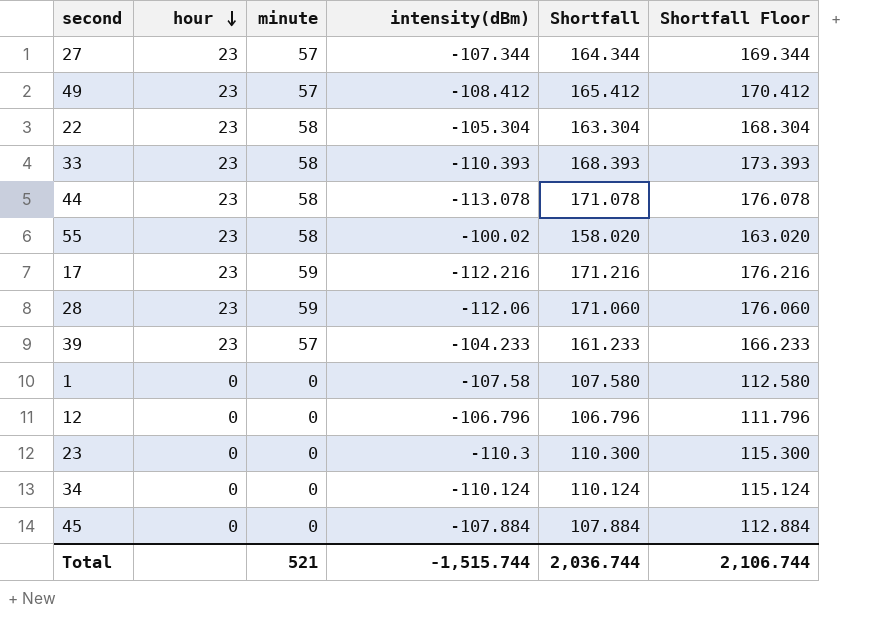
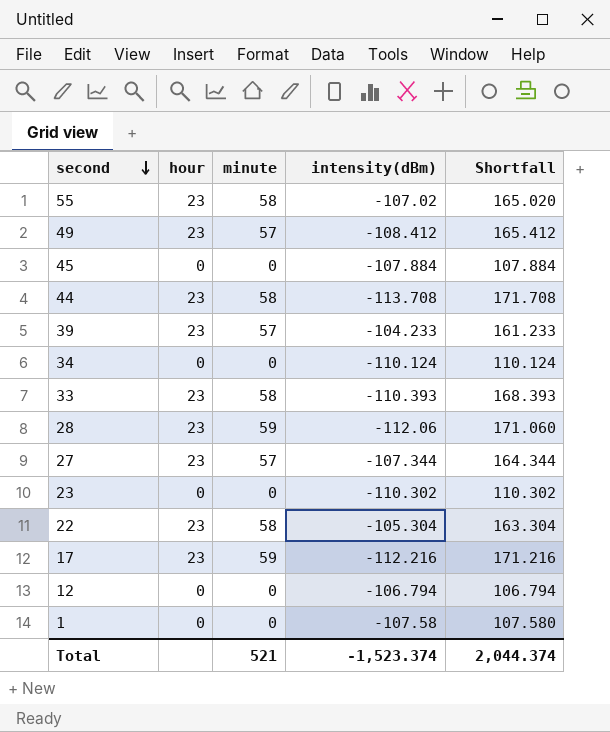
row order: hour descending -> second descending
column Shortfall Floor | formula: [Shortfall] + 5 -> none
55 | intensity(dBm): -100.02 -> -107.02
55 | Shortfall: 158.020 -> 165.020
44 | intensity(dBm): -113.078 -> -113.708
44 | Shortfall: 171.078 -> 171.708
23 | intensity(dBm): -110.3 -> -110.302
23 | Shortfall: 110.300 -> 110.302
12 | intensity(dBm): -106.796 -> -106.794
12 | Shortfall: 106.796 -> 106.794
Total | intensity(dBm): -1,515.744 -> -1,523.374
Total | Shortfall: 2,036.744 -> 2,044.374

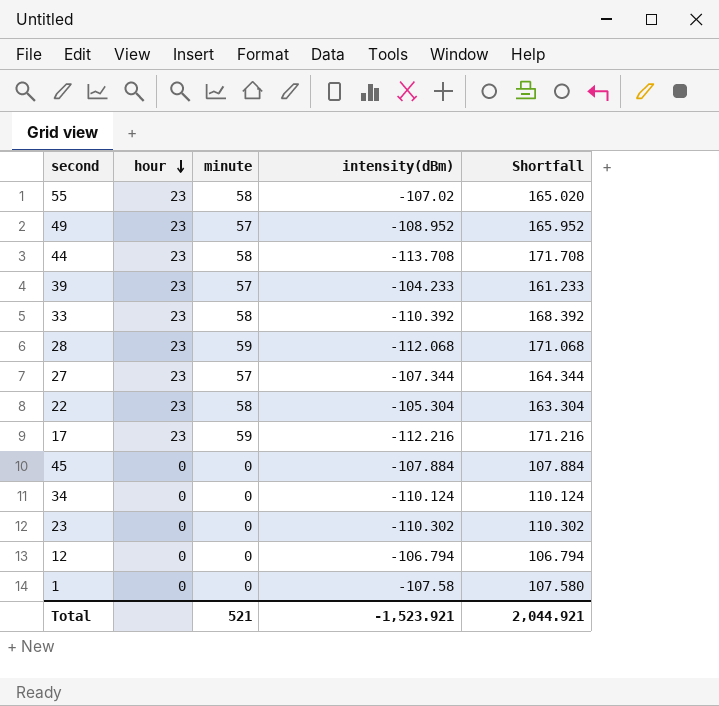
row order: second descending -> hour descending
49 | intensity(dBm): -108.412 -> -108.952
49 | Shortfall: 165.412 -> 165.952
33 | intensity(dBm): -110.393 -> -110.392
33 | Shortfall: 168.393 -> 168.392
28 | intensity(dBm): -112.06 -> -112.068
28 | Shortfall: 171.060 -> 171.068
Total | intensity(dBm): -1,523.374 -> -1,523.921
Total | Shortfall: 2,044.374 -> 2,044.921

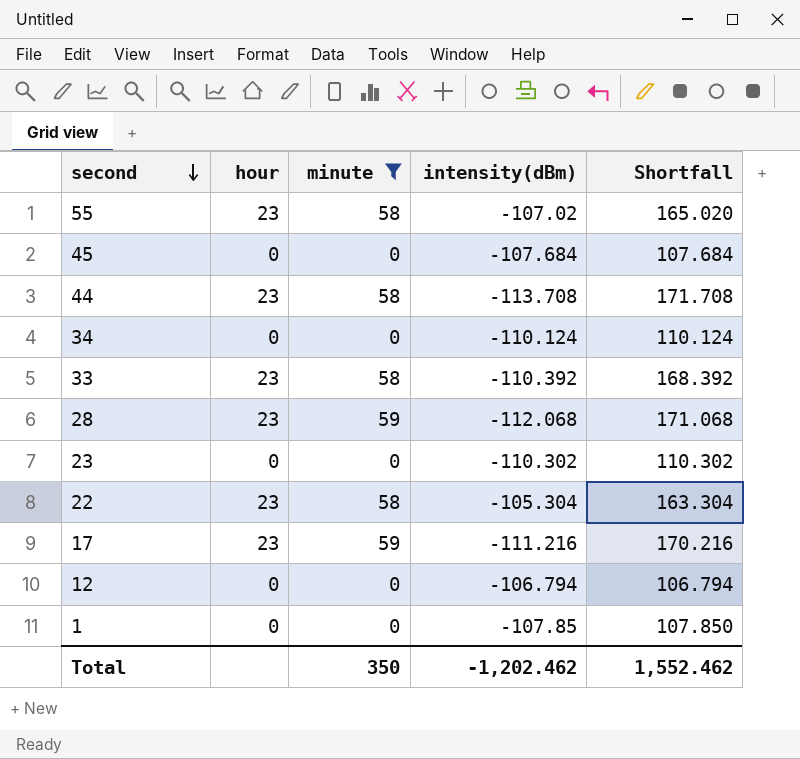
filter: none -> minute != 57
row order: hour descending -> second descending
45 | intensity(dBm): -107.884 -> -107.684
45 | Shortfall: 107.884 -> 107.684
17 | intensity(dBm): -112.216 -> -111.216
17 | Shortfall: 171.216 -> 170.216
1 | intensity(dBm): -107.58 -> -107.85
1 | Shortfall: 107.580 -> 107.850
Total | minute: 521 -> 350
Total | intensity(dBm): -1,523.921 -> -1,202.462
Total | Shortfall: 2,044.921 -> 1,552.462

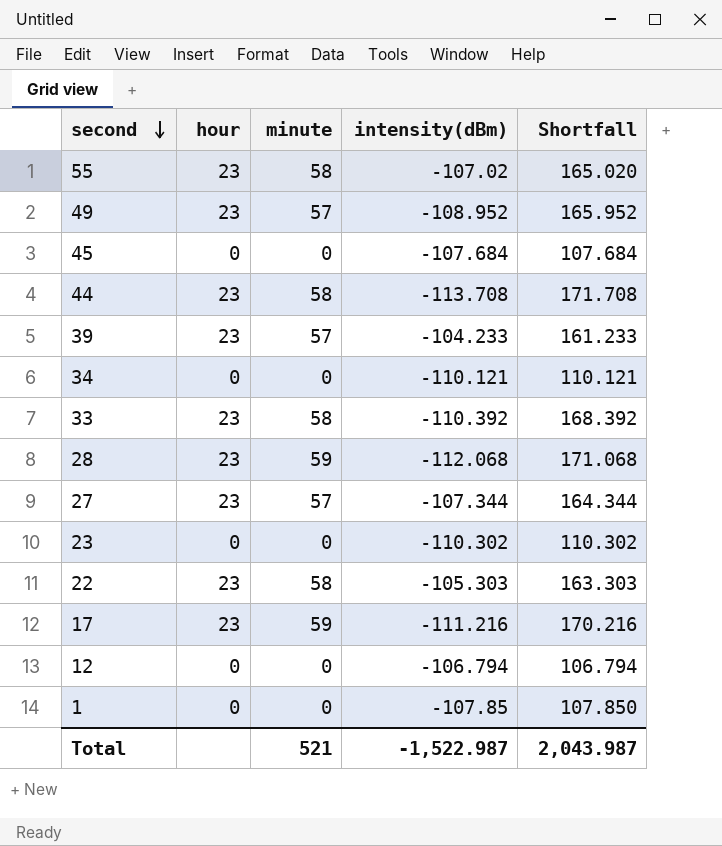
filter: minute != 57 -> none
34 | intensity(dBm): -110.124 -> -110.121
34 | Shortfall: 110.124 -> 110.121
22 | intensity(dBm): -105.304 -> -105.303
22 | Shortfall: 163.304 -> 163.303
Total | minute: 350 -> 521
Total | intensity(dBm): -1,202.462 -> -1,522.987
Total | Shortfall: 1,552.462 -> 2,043.987

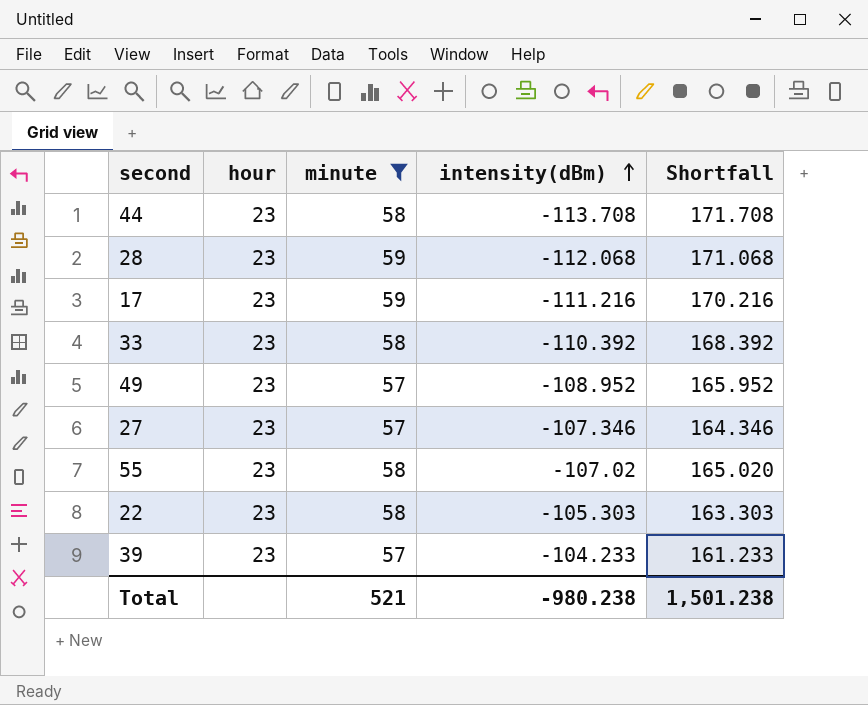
filter: none -> minute != 0
row order: second descending -> intensity(dBm) ascending
27 | intensity(dBm): -107.344 -> -107.346
27 | Shortfall: 164.344 -> 164.346
Total | intensity(dBm): -1,522.987 -> -980.238
Total | Shortfall: 2,043.987 -> 1,501.238

